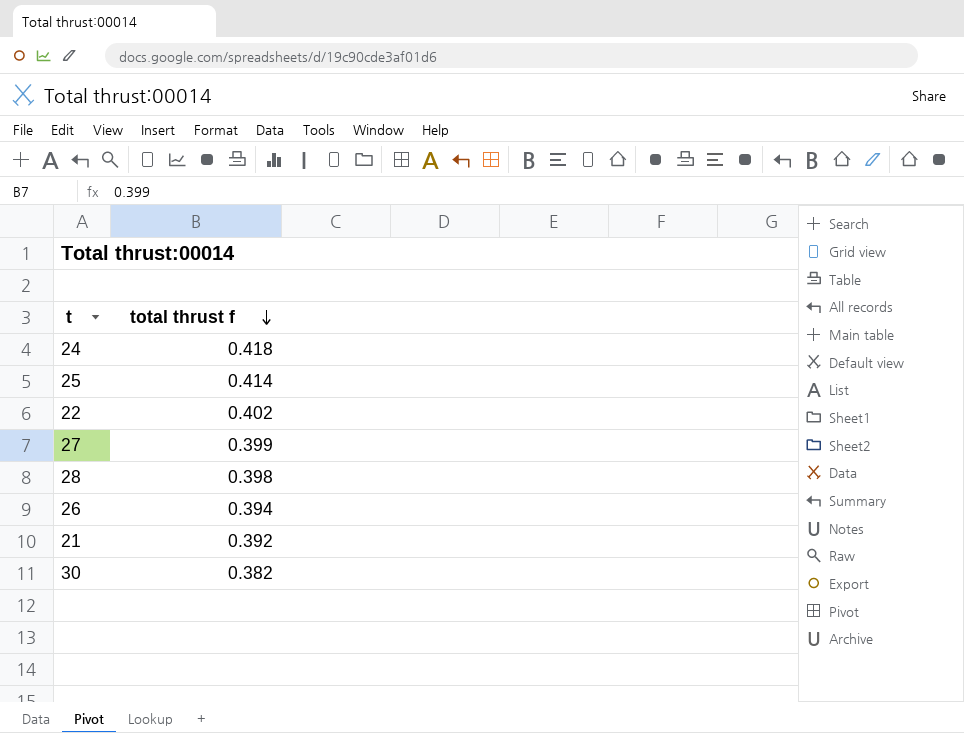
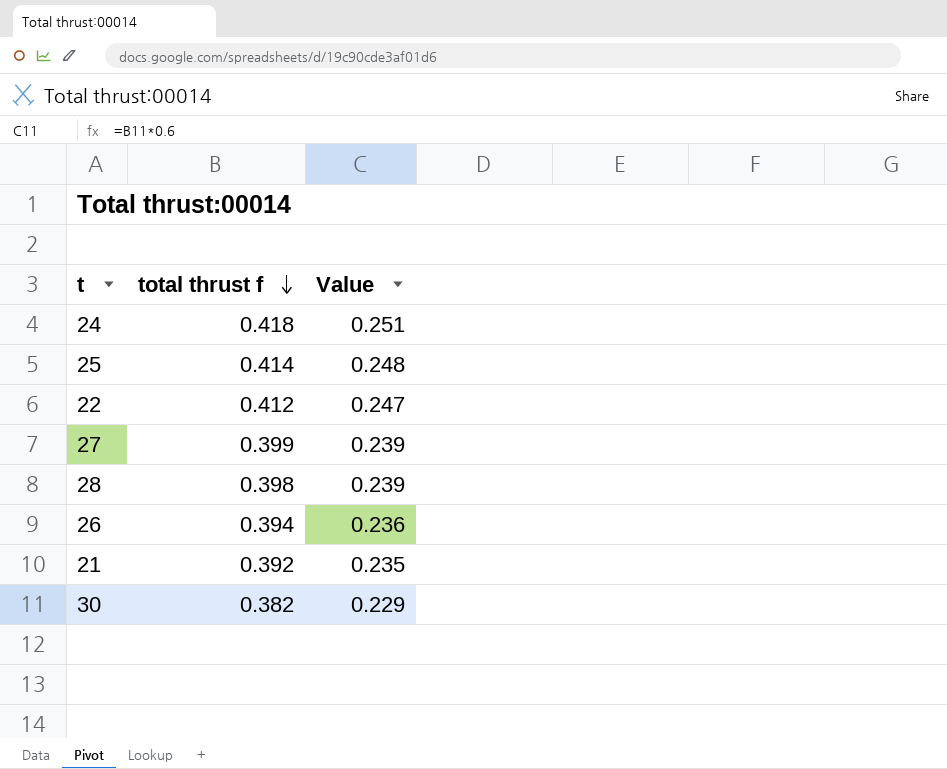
column Value | formula: none -> [total thrust f] * 0.6
22 | total thrust f: 0.402 -> 0.412

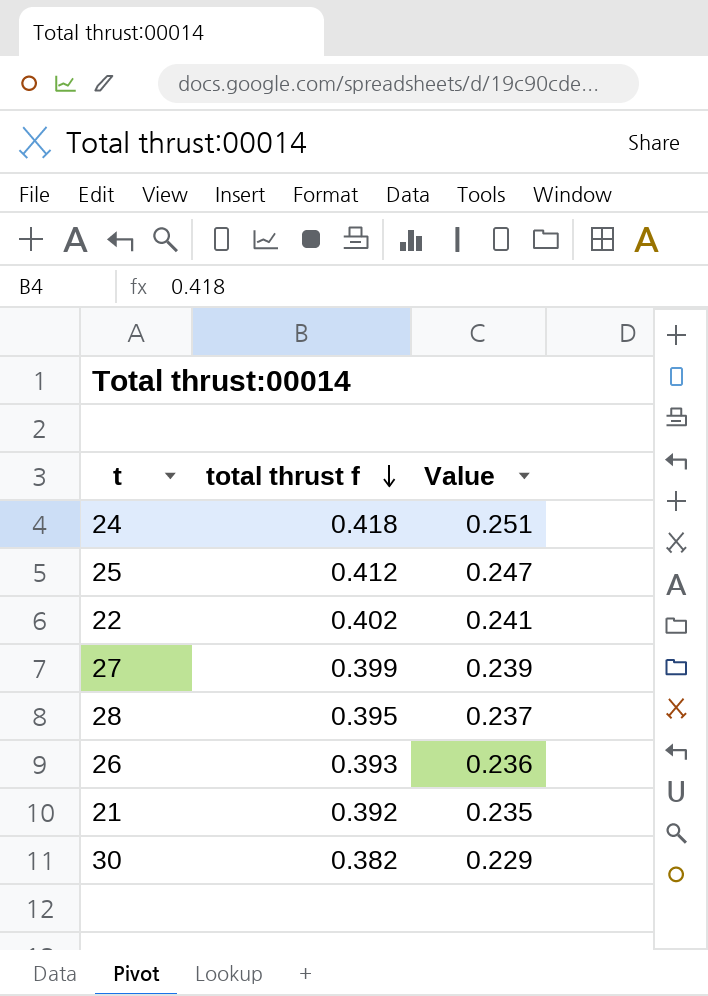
25 | total thrust f: 0.414 -> 0.412
25 | Value: 0.248 -> 0.247
22 | total thrust f: 0.412 -> 0.402
22 | Value: 0.247 -> 0.241
28 | total thrust f: 0.398 -> 0.395
28 | Value: 0.239 -> 0.237
26 | total thrust f: 0.394 -> 0.393

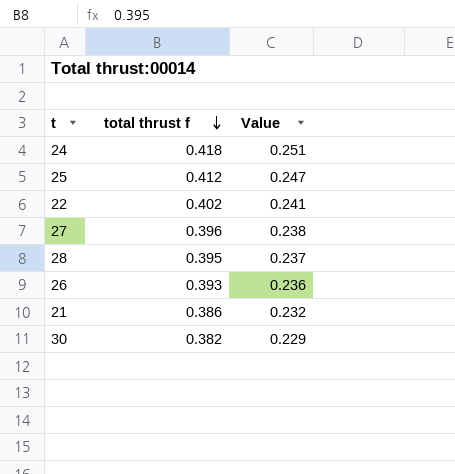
27 | total thrust f: 0.399 -> 0.396
27 | Value: 0.239 -> 0.238
21 | total thrust f: 0.392 -> 0.386
21 | Value: 0.235 -> 0.232

